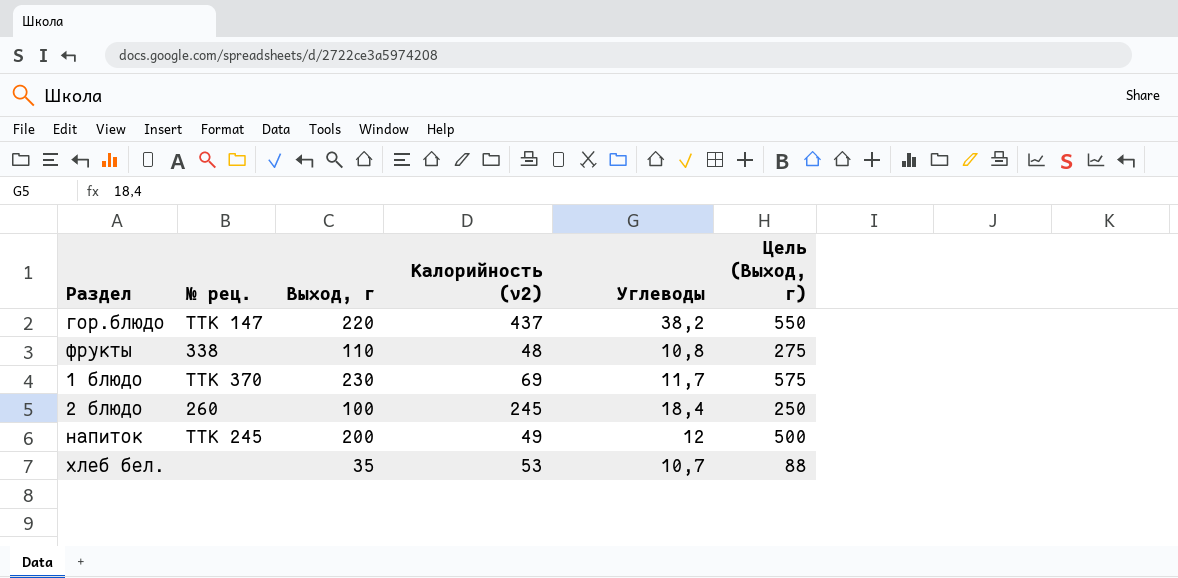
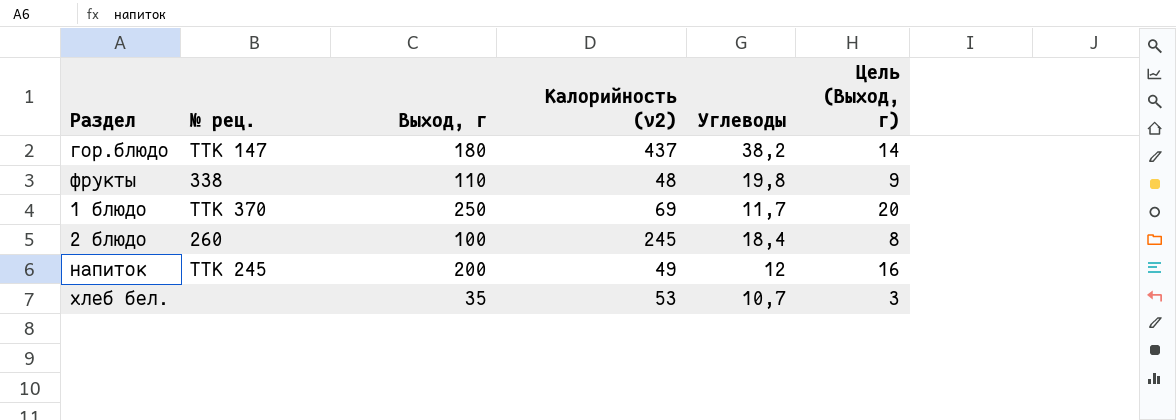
column Цель (Выход, г) | formula: [Выход, г] * 2,5 -> [Выход, г] * 0,08
гор.блюдо | Выход, г: 220 -> 180
фрукты | Углеводы: 10,8 -> 19,8
1 блюдо | Выход, г: 230 -> 250

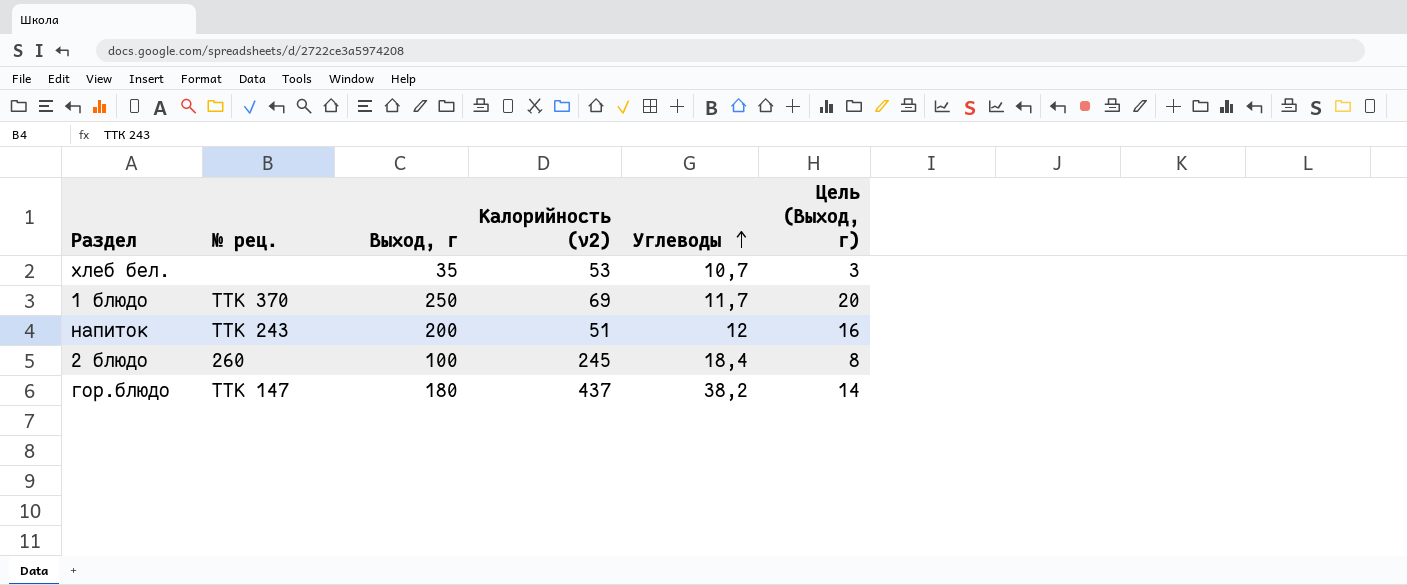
row order: none -> Углеводы ascending
row фрукты: 338 | 110 | 48 | 19,8 | 9 -> none
напиток | № рец.: ТТК 245 -> ТТК 243
напиток | Калорийность (v2): 49 -> 51

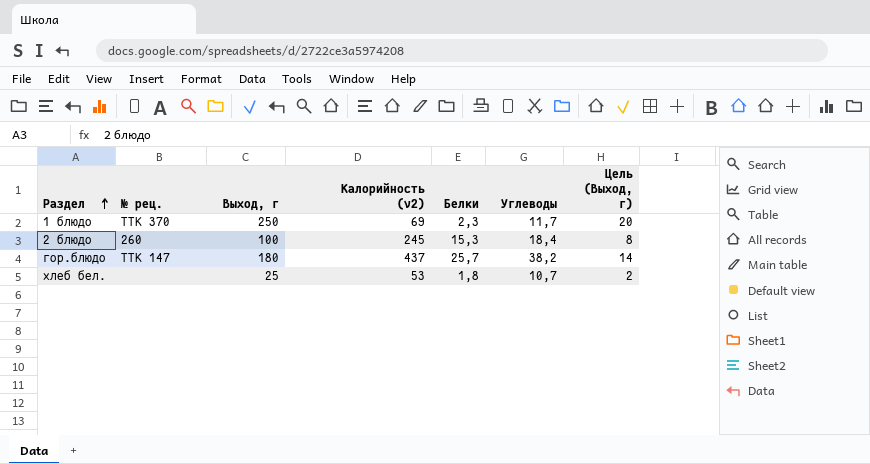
row order: Углеводы ascending -> Раздел ascending
column Белки | position: none -> 5
row напиток: ТТК 243 | 200 | 51 | 12 | 16 -> none
хлеб бел. | Выход, г: 35 -> 25
хлеб бел. | Цель (Выход, г): 3 -> 2

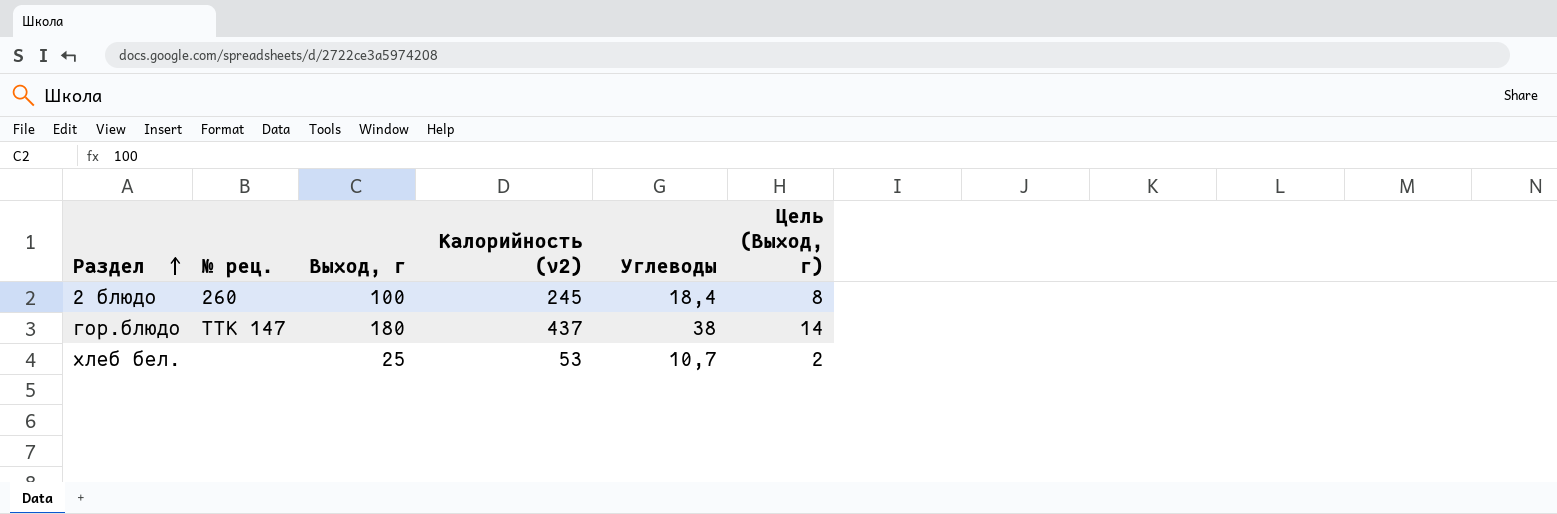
column Белки | position: 5 -> none
row 1 блюдо: ТТК 370 | 250 | 69 | 2,3 | 11,7 | 20 -> none
гор.блюдо | Углеводы: 38,2 -> 38

